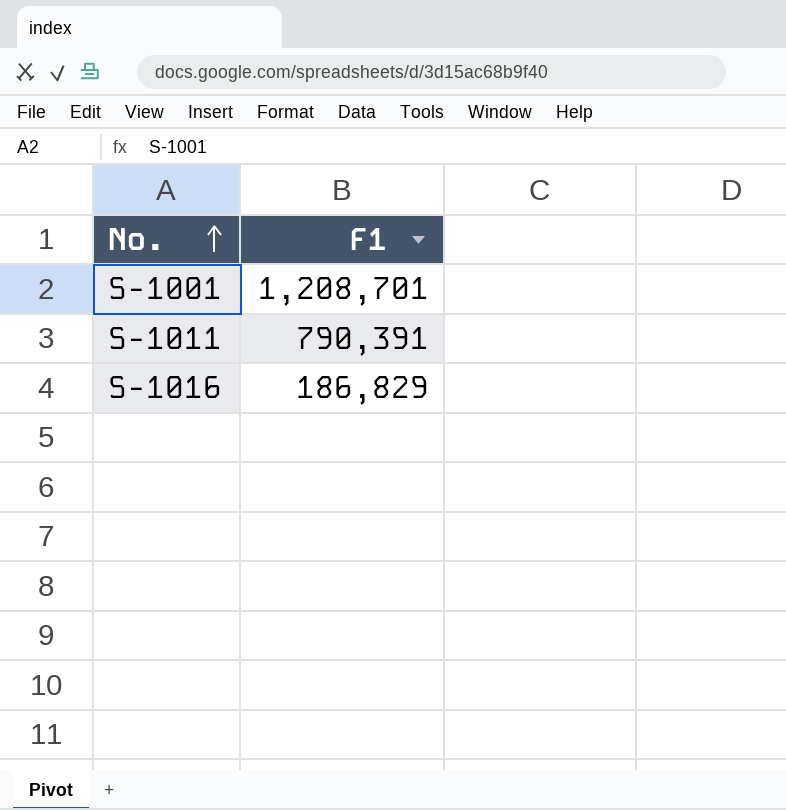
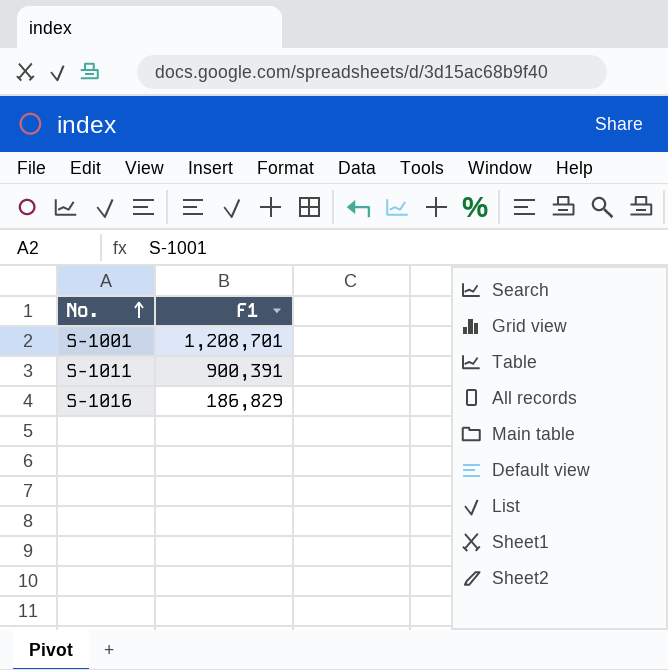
S-1011 | F1: 790,391 -> 900,391

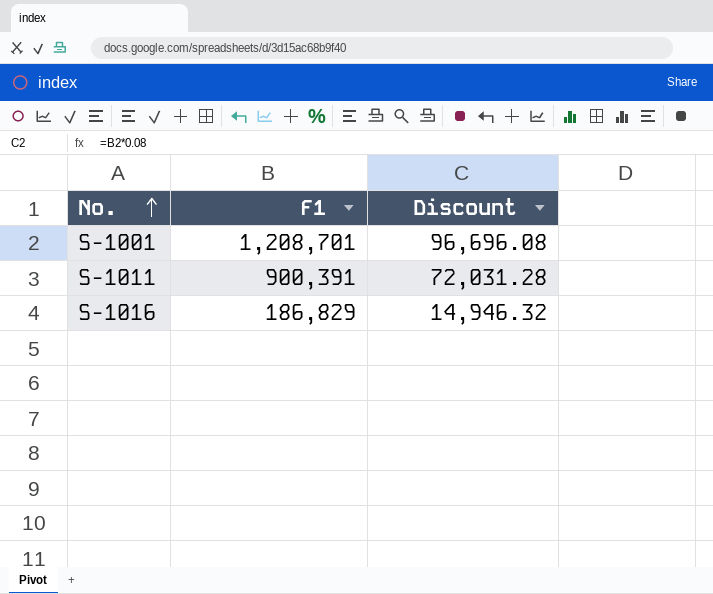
column Discount | formula: none -> [F1] * 0.08

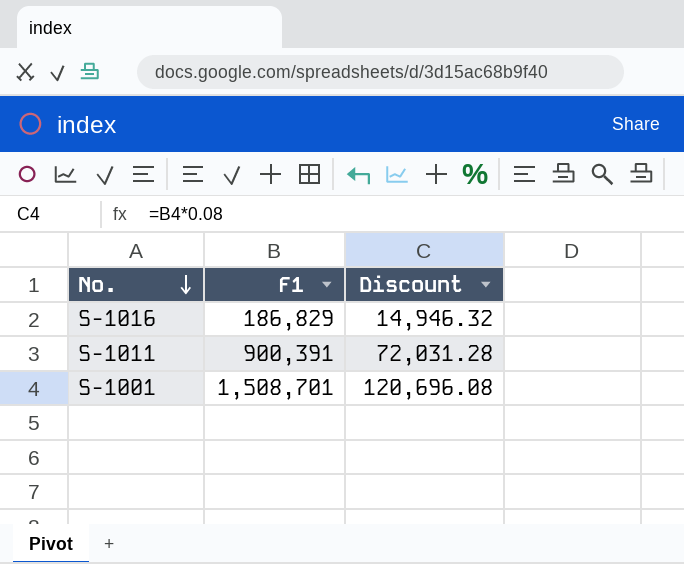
row order: No. ascending -> No. descending
S-1001 | F1: 1,208,701 -> 1,508,701
S-1001 | Discount: 96,696.08 -> 120,696.08

